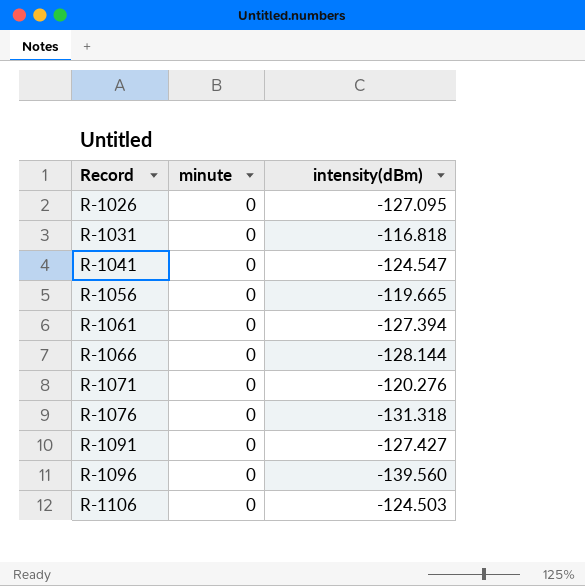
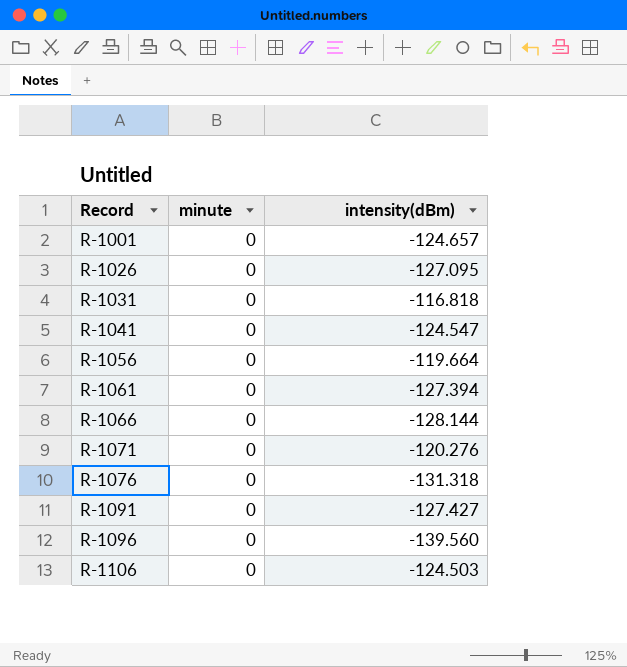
row R-1001: none -> 0 | -124.657
R-1056 | intensity(dBm): -119.665 -> -119.664

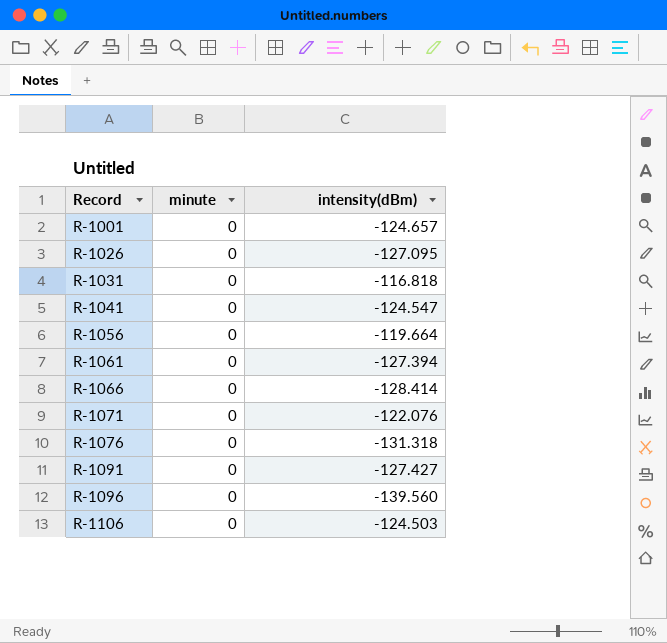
R-1066 | intensity(dBm): -128.144 -> -128.414
R-1071 | intensity(dBm): -120.276 -> -122.076

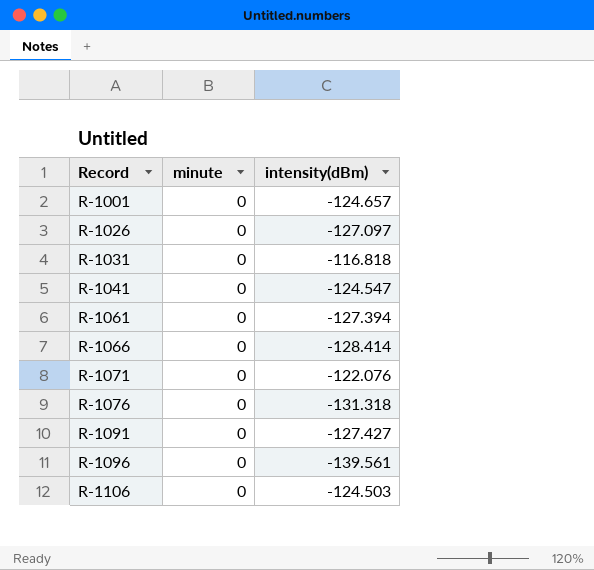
row R-1056: 0 | -119.664 -> none
R-1026 | intensity(dBm): -127.095 -> -127.097
R-1096 | intensity(dBm): -139.560 -> -139.561

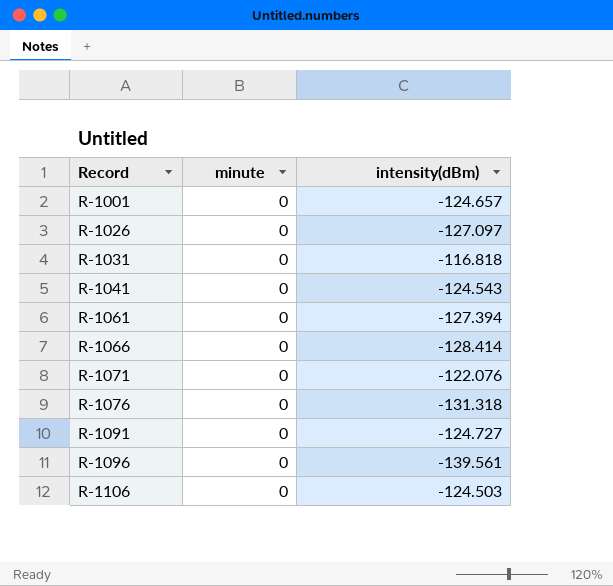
R-1041 | intensity(dBm): -124.547 -> -124.543
R-1091 | intensity(dBm): -127.427 -> -124.727

